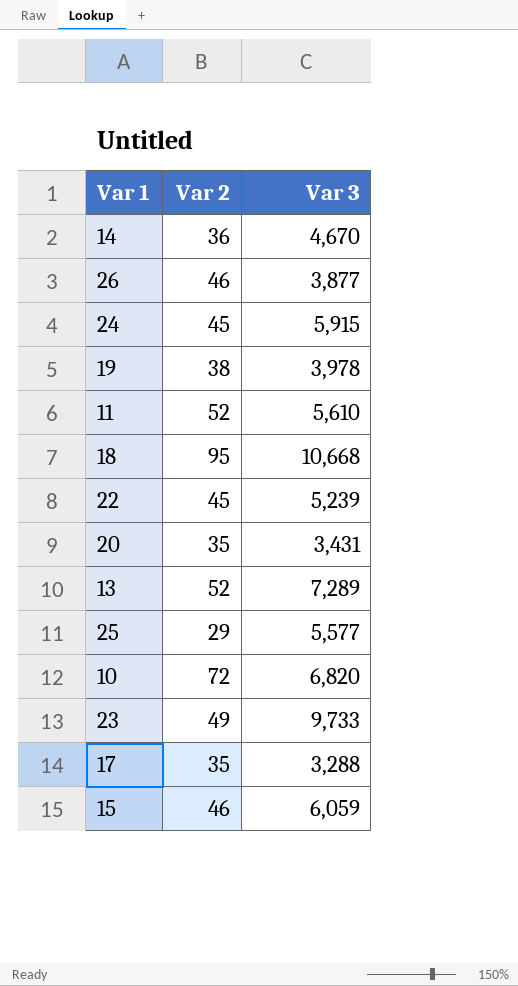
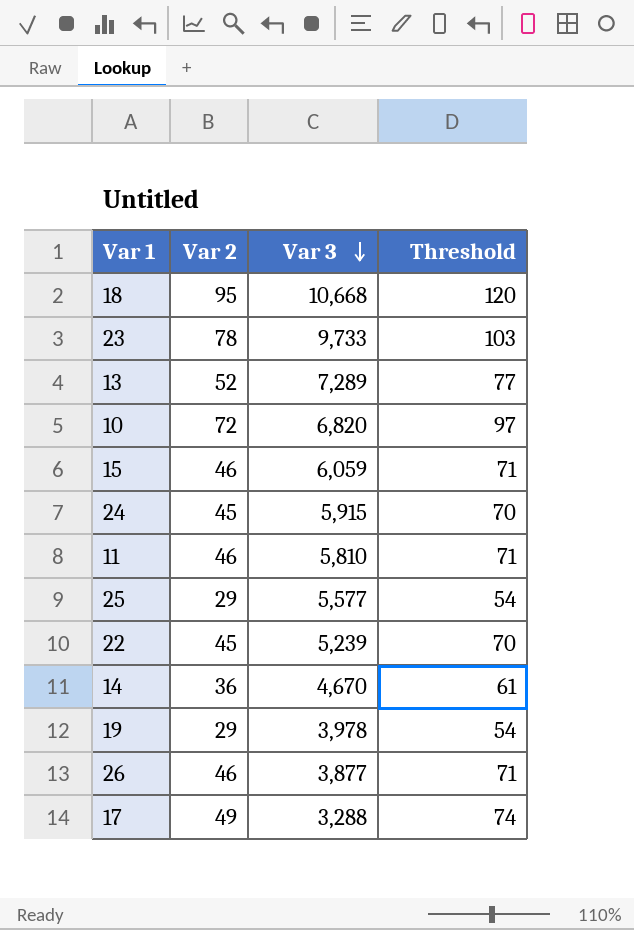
row order: none -> Var 3 descending
column Threshold | formula: none -> [Var 2] + 25
row 20: 35 | 3,431 -> none
23 | Var 2: 49 -> 78
11 | Var 2: 52 -> 46
11 | Var 3: 5,610 -> 5,810
19 | Var 2: 38 -> 29
17 | Var 2: 35 -> 49

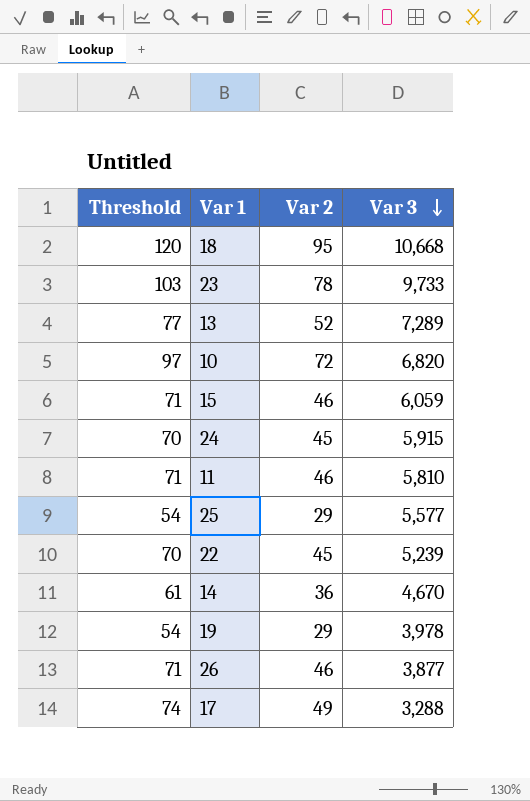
column Threshold | position: 4 -> 1

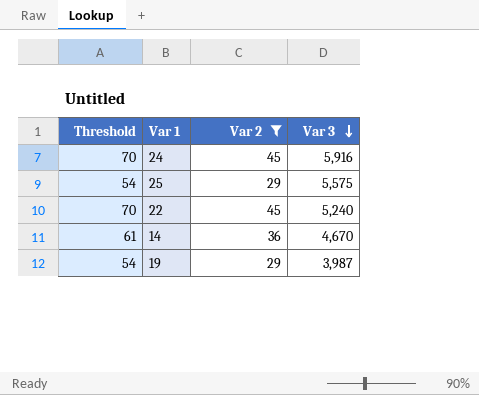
filter: none -> Var 2 <= 45
24 | Var 3: 5,915 -> 5,916
25 | Var 3: 5,577 -> 5,575
22 | Var 3: 5,239 -> 5,240
19 | Var 3: 3,978 -> 3,987

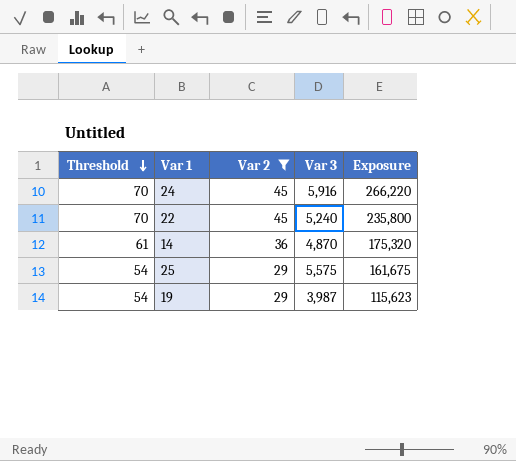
row order: Var 3 descending -> Threshold descending
column Exposure | formula: none -> [Var 2] * [Var 3]
14 | Var 3: 4,670 -> 4,870

